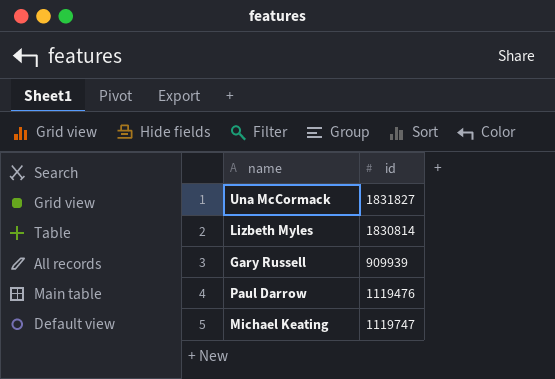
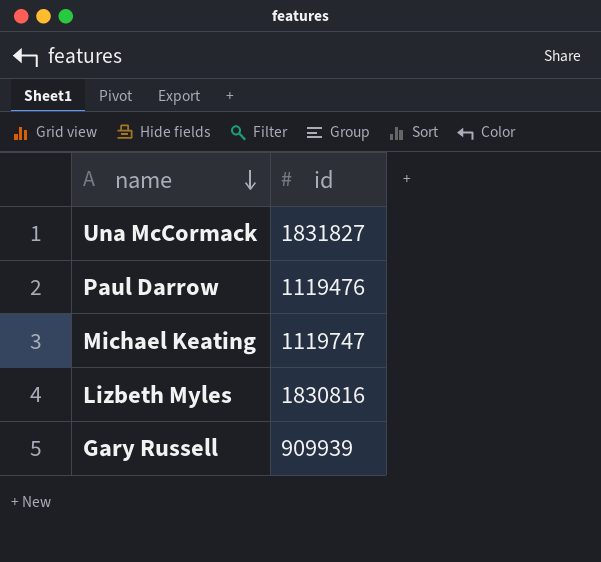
row order: none -> name descending
Lizbeth Myles | id: 1830814 -> 1830816

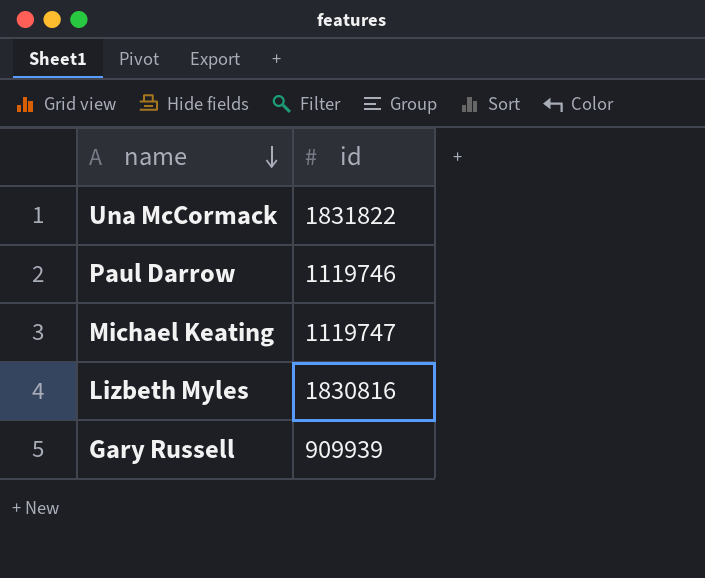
Una McCormack | id: 1831827 -> 1831822
Paul Darrow | id: 1119476 -> 1119746

